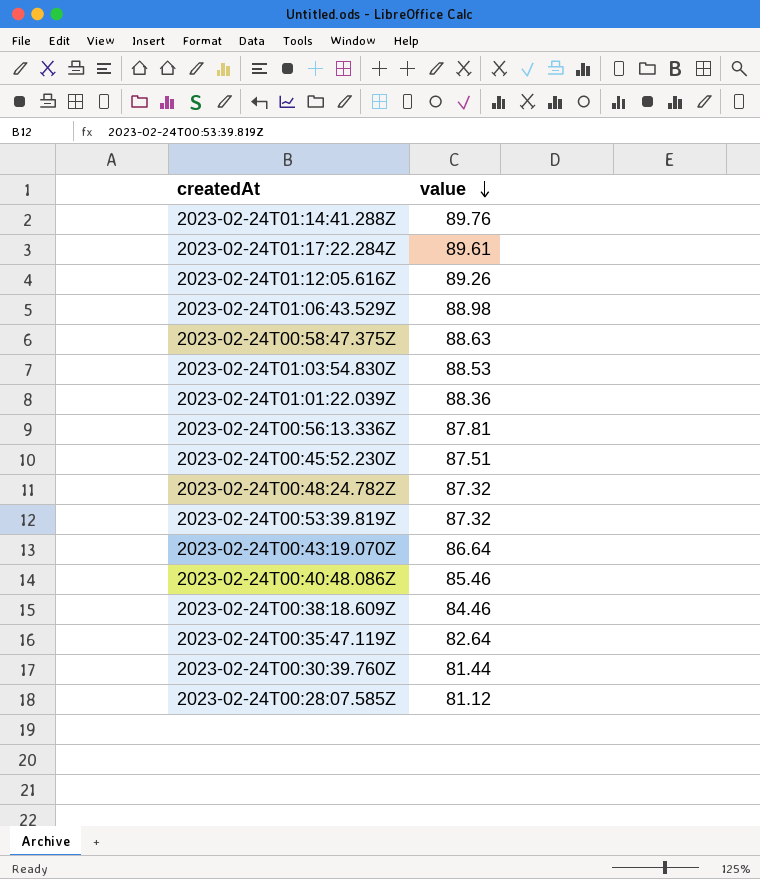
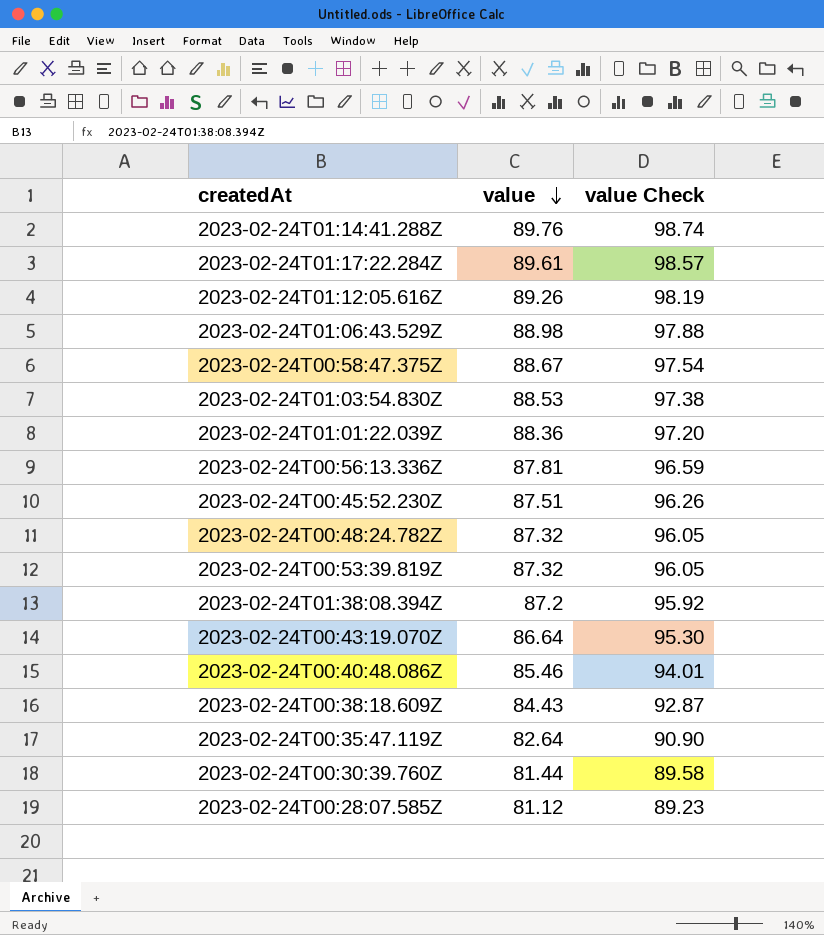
column value Check | formula: none -> [value] * 1.1
2023-02-24T00:58:47.375Z | value: 88.63 -> 88.67
row 2023-02-24T01:38:08.394Z: none -> 87.2 | 95.92
2023-02-24T00:38:18.609Z | value: 84.46 -> 84.43

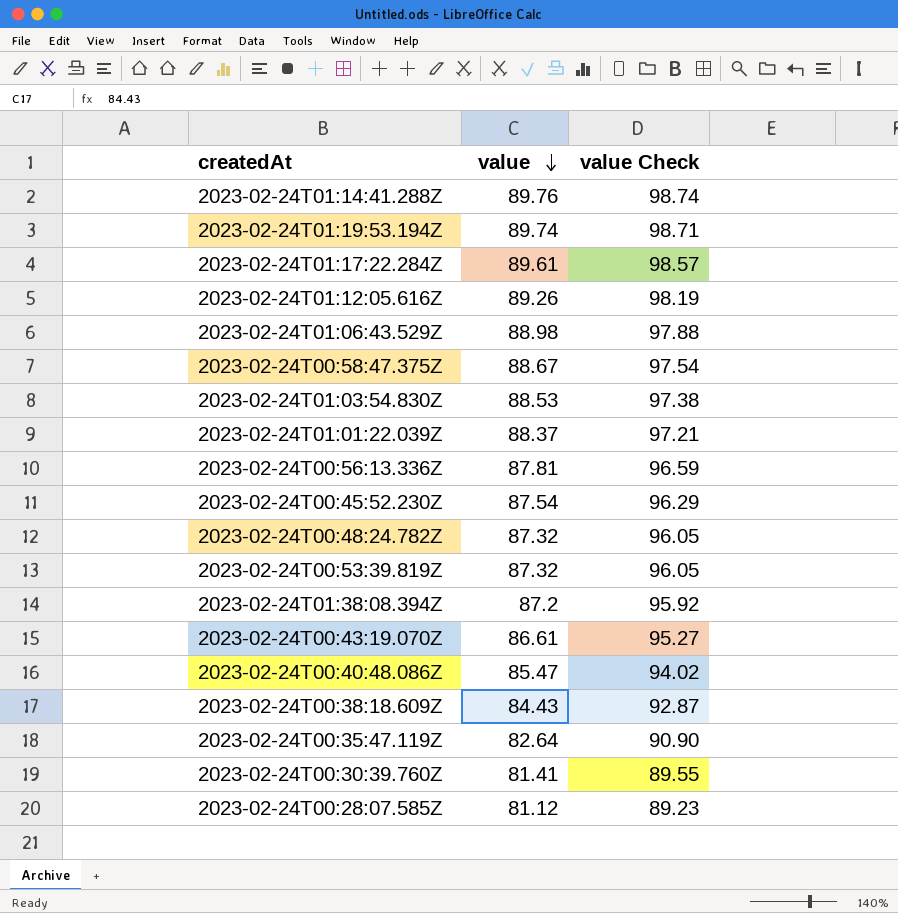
row 2023-02-24T01:19:53.194Z: none -> 89.74 | 98.71
2023-02-24T01:01:22.039Z | value: 88.36 -> 88.37
2023-02-24T01:01:22.039Z | value Check: 97.20 -> 97.21
2023-02-24T00:45:52.230Z | value: 87.51 -> 87.54
2023-02-24T00:45:52.230Z | value Check: 96.26 -> 96.29
2023-02-24T00:43:19.070Z | value: 86.64 -> 86.61
2023-02-24T00:43:19.070Z | value Check: 95.30 -> 95.27
2023-02-24T00:40:48.086Z | value: 85.46 -> 85.47
2023-02-24T00:40:48.086Z | value Check: 94.01 -> 94.02
2023-02-24T00:30:39.760Z | value: 81.44 -> 81.41
2023-02-24T00:30:39.760Z | value Check: 89.58 -> 89.55

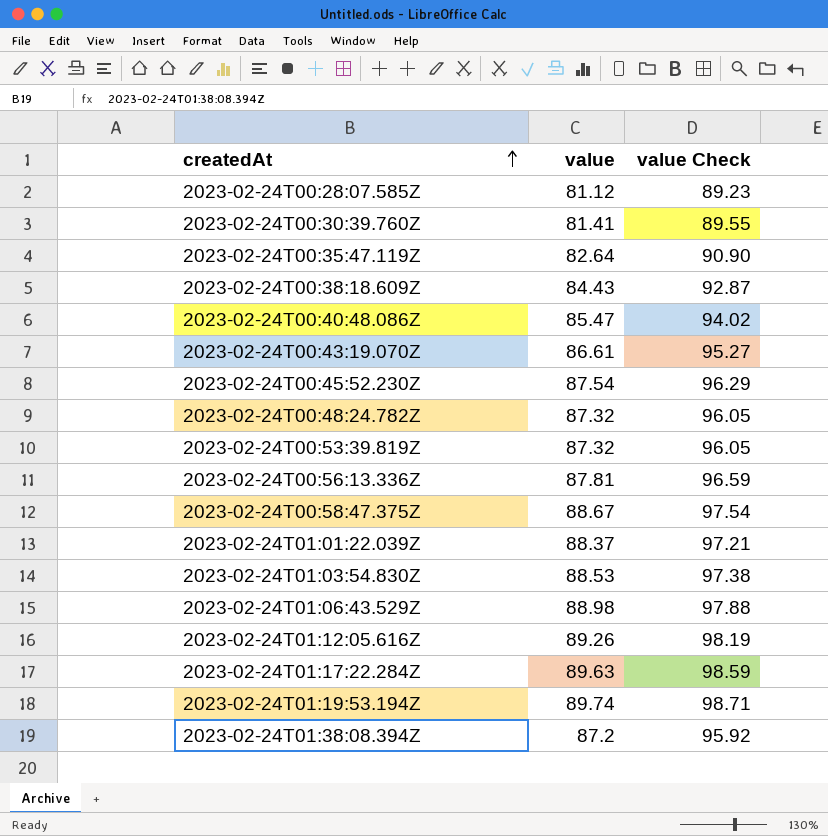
row order: value descending -> createdAt ascending
row 2023-02-24T01:14:41.288Z: 89.76 | 98.74 -> none
2023-02-24T01:17:22.284Z | value: 89.61 -> 89.63
2023-02-24T01:17:22.284Z | value Check: 98.57 -> 98.59

